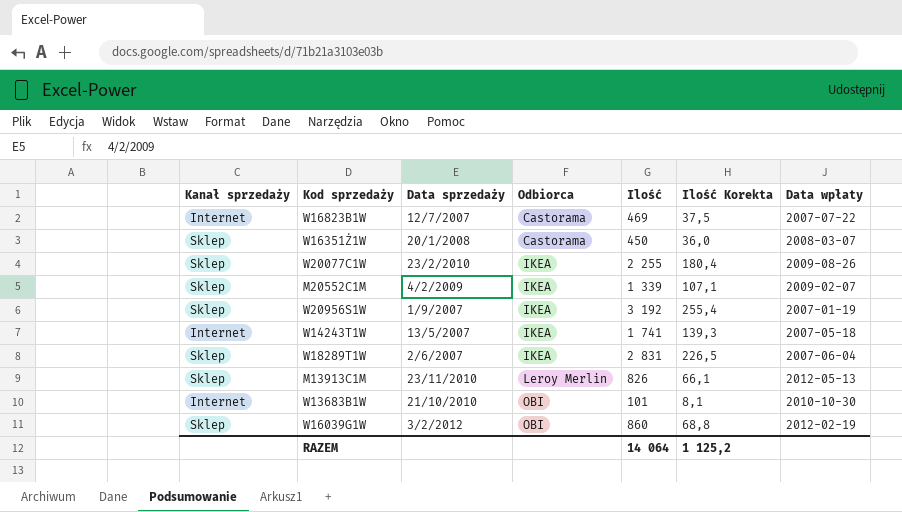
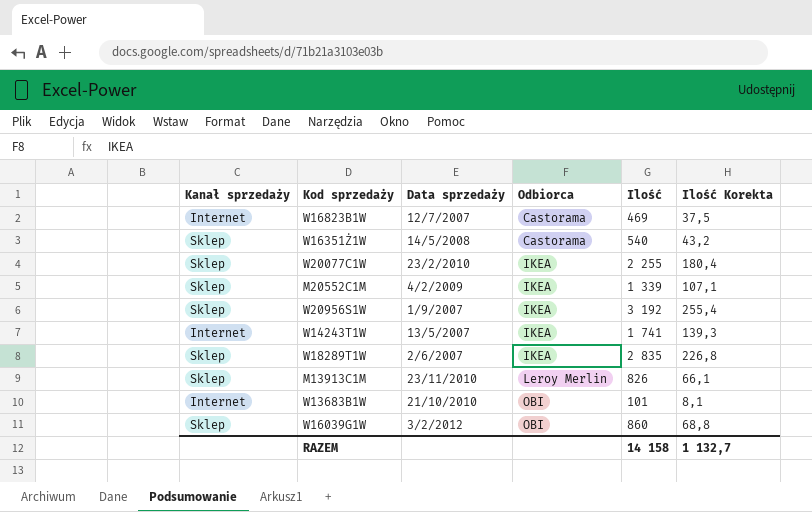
column Data wpłaty | position: 7 -> none
W16351Ż1W | Data sprzedaży: 20/1/2008 -> 14/5/2008
W16351Ż1W | Ilość: 450 -> 540
W16351Ż1W | Ilość Korekta: 36,0 -> 43,2
W18289T1W | Ilość: 2 831 -> 2 835
W18289T1W | Ilość Korekta: 226,5 -> 226,8
RAZEM | Ilość: 14 064 -> 14 158
RAZEM | Ilość Korekta: 1 125,2 -> 1 132,7

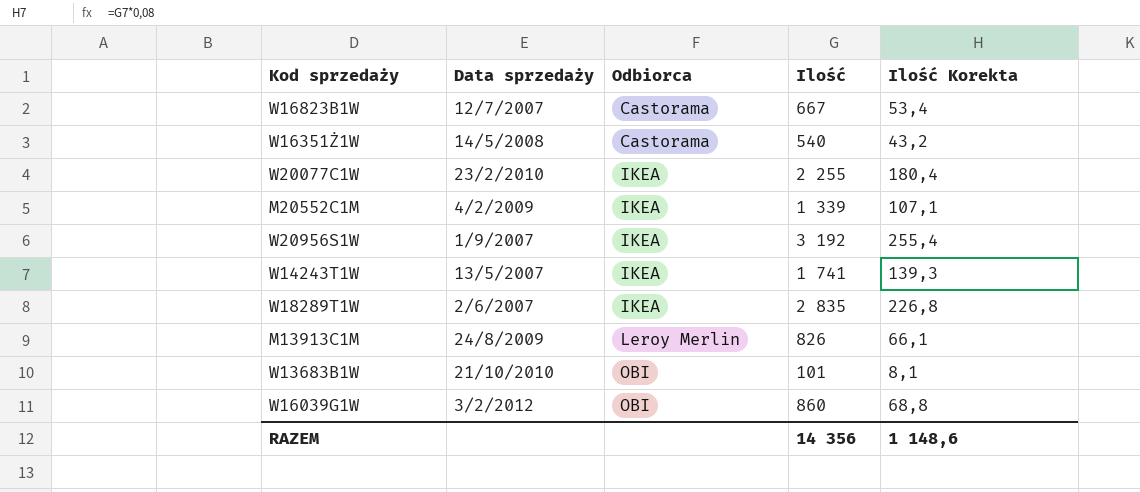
column Kanał sprzedaży | position: 1 -> none
W16823B1W | Ilość: 469 -> 667
W16823B1W | Ilość Korekta: 37,5 -> 53,4
M13913C1M | Data sprzedaży: 23/11/2010 -> 24/8/2009
RAZEM | Ilość: 14 158 -> 14 356
RAZEM | Ilość Korekta: 1 132,7 -> 1 148,6

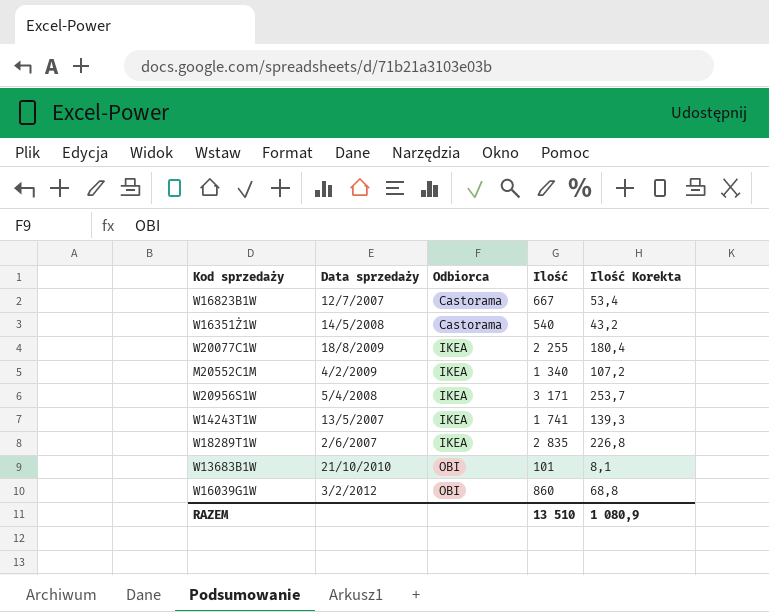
row M13913C1M: 24/8/2009 | Leroy Merlin | 826 | 66,1 -> none
W20077C1W | Data sprzedaży: 23/2/2010 -> 18/8/2009
M20552C1M | Ilość: 1 339 -> 1 340
M20552C1M | Ilość Korekta: 107,1 -> 107,2
W20956S1W | Data sprzedaży: 1/9/2007 -> 5/4/2008
W20956S1W | Ilość: 3 192 -> 3 171
W20956S1W | Ilość Korekta: 255,4 -> 253,7
RAZEM | Ilość: 14 356 -> 13 510
RAZEM | Ilość Korekta: 1 148,6 -> 1 080,9

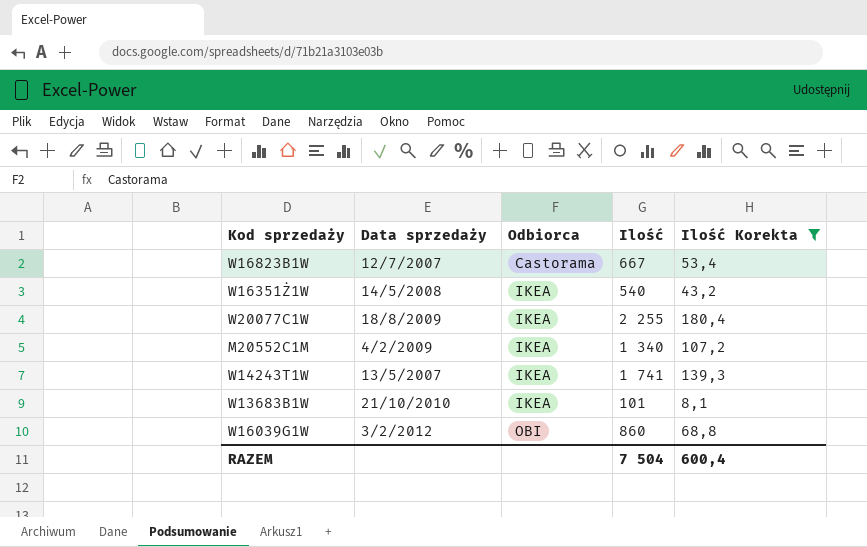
filter: none -> Ilość Korekta <= 180,4
W16351Ż1W | Odbiorca: Castorama -> IKEA
W13683B1W | Odbiorca: OBI -> IKEA
RAZEM | Ilość: 13 510 -> 7 504
RAZEM | Ilość Korekta: 1 080,9 -> 600,4

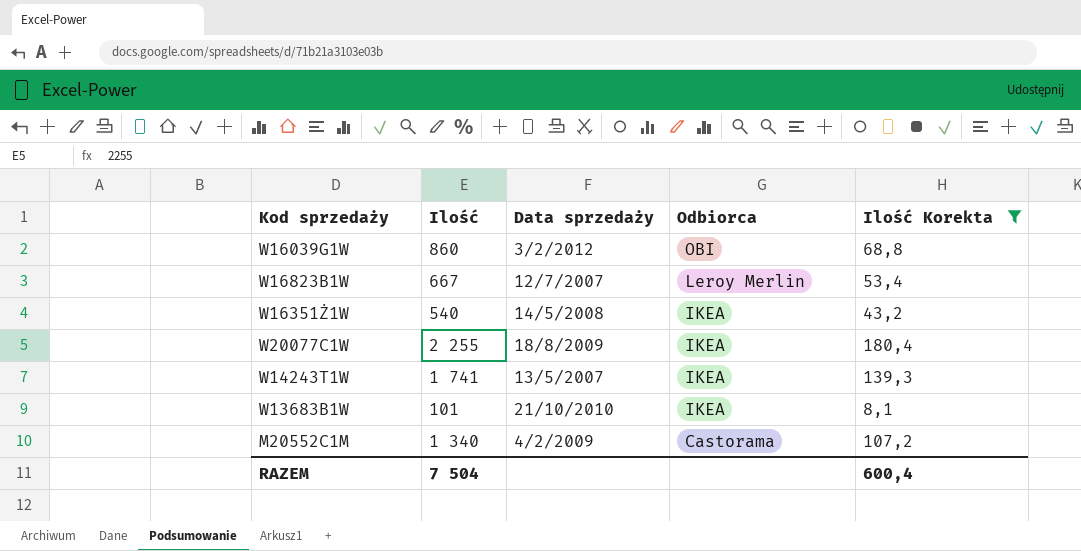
row order: Odbiorca ascending -> Odbiorca descending
column Ilość | position: 4 -> 2
W16823B1W | Odbiorca: Castorama -> Leroy Merlin
M20552C1M | Odbiorca: IKEA -> Castorama

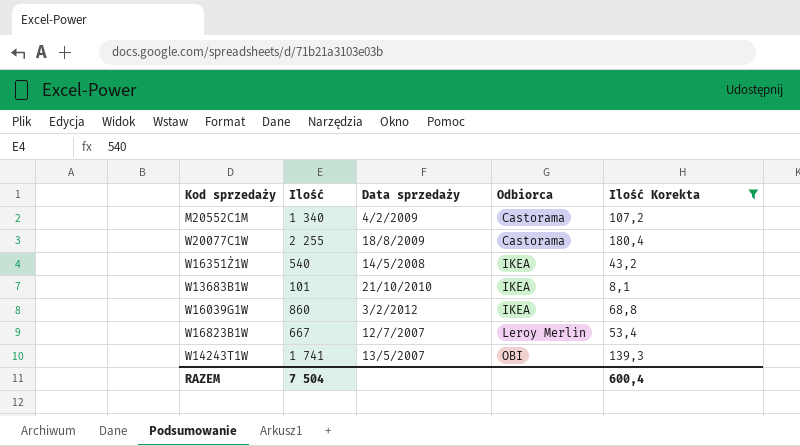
row order: Odbiorca descending -> Odbiorca ascending
W20077C1W | Odbiorca: IKEA -> Castorama
W16039G1W | Odbiorca: OBI -> IKEA
W14243T1W | Odbiorca: IKEA -> OBI

